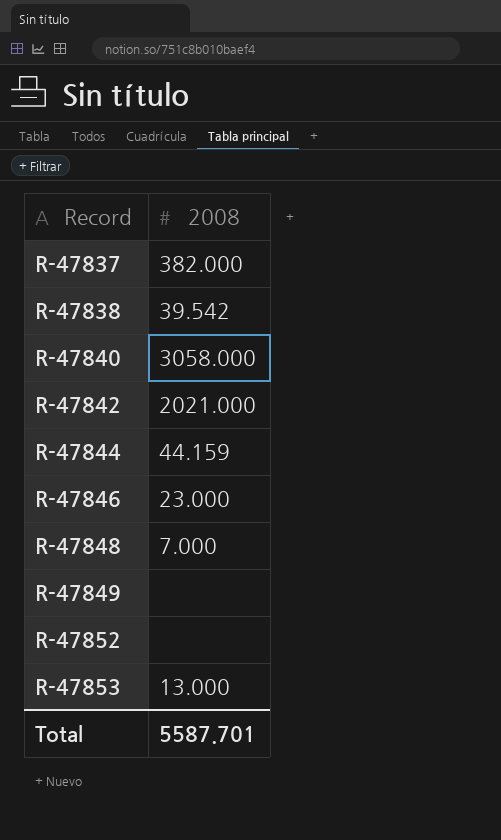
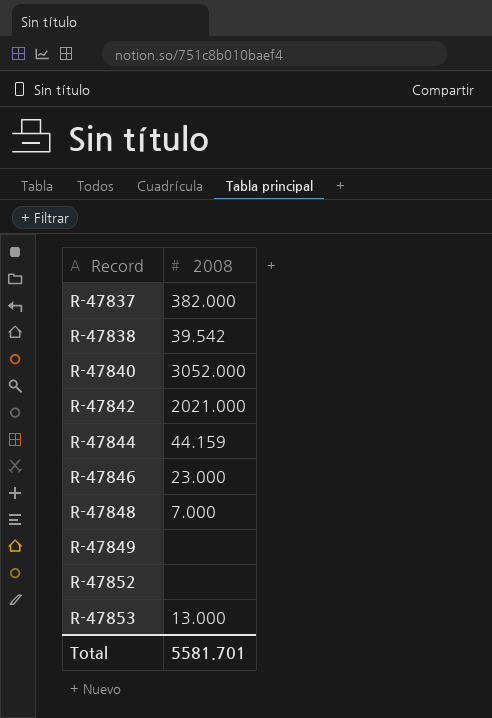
R-47840 | 2008: 3058.000 -> 3052.000
Total | 2008: 5587.701 -> 5581.701

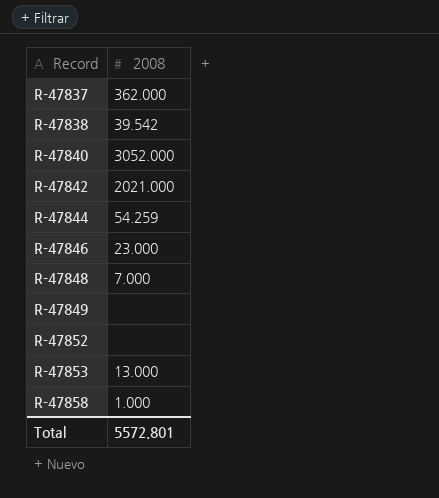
R-47837 | 2008: 382.000 -> 362.000
R-47844 | 2008: 44.159 -> 54.259
row R-47858: none -> 1.000
Total | 2008: 5581.701 -> 5572.801

